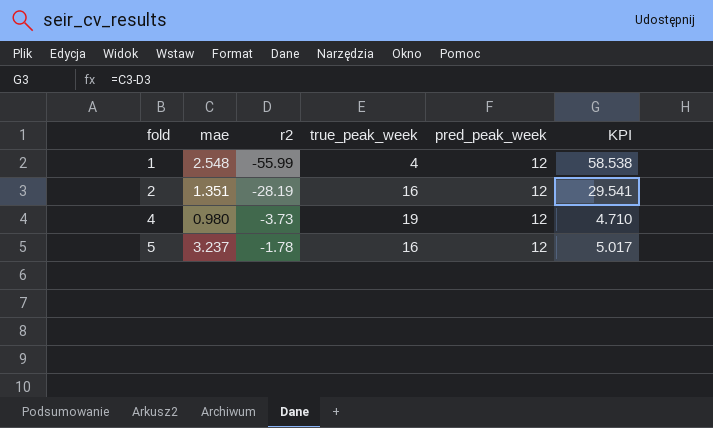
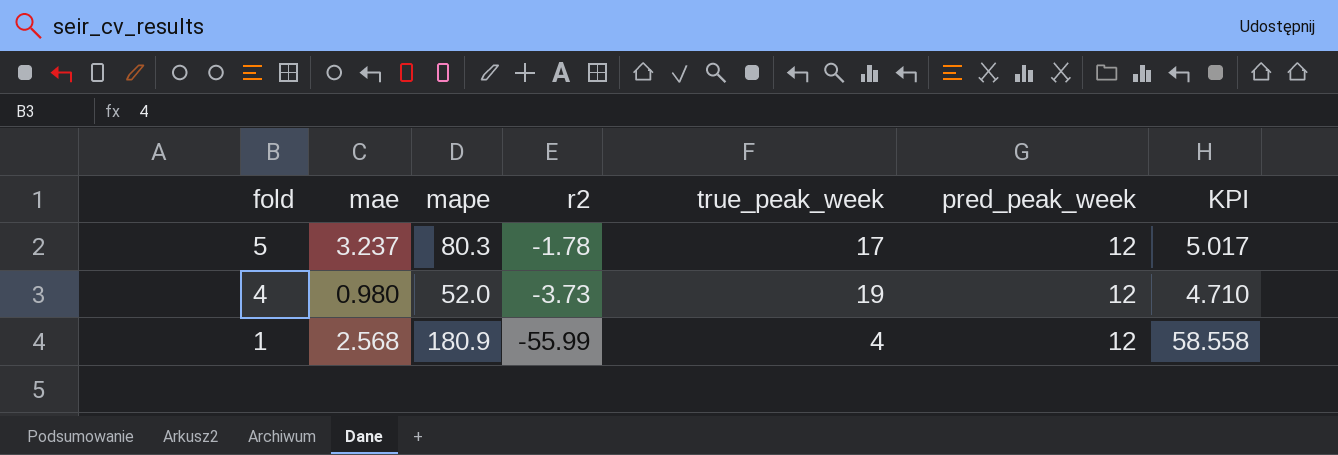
row order: fold ascending -> fold descending
column mape | position: none -> 3
row 2: 1.351 | -28.19 | 16 | 12 | 29.541 -> none
5 | true_peak_week: 16 -> 17
1 | mae: 2.548 -> 2.568
1 | KPI: 58.538 -> 58.558

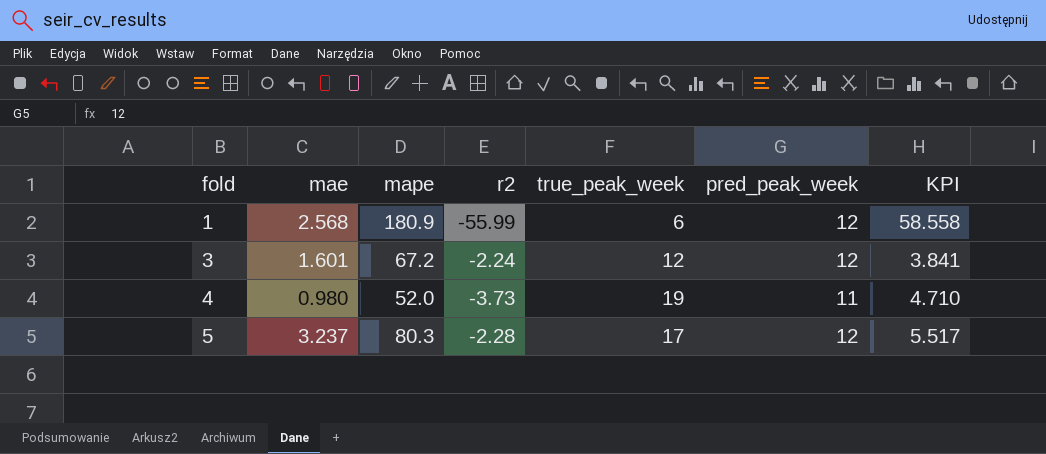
row order: fold descending -> fold ascending
1 | true_peak_week: 4 -> 6
row 3: none -> 1.601 | 67.2 | -2.24 | 12 | 12 | 3.841
4 | pred_peak_week: 12 -> 11
5 | r2: -1.78 -> -2.28
5 | KPI: 5.017 -> 5.517

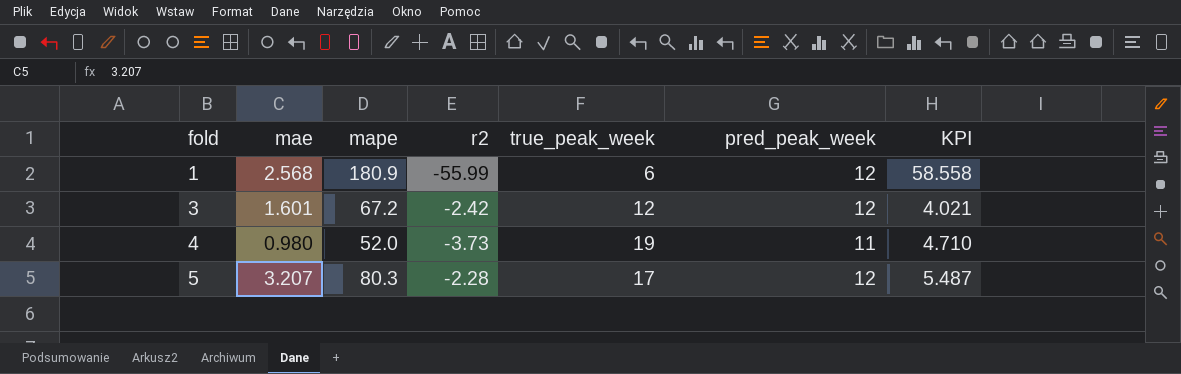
3 | r2: -2.24 -> -2.42
3 | KPI: 3.841 -> 4.021
5 | mae: 3.237 -> 3.207
5 | KPI: 5.517 -> 5.487

